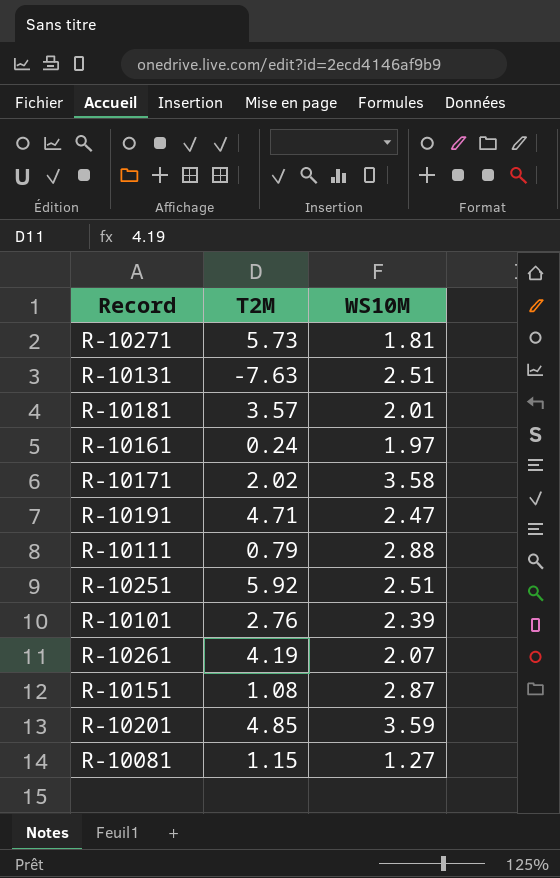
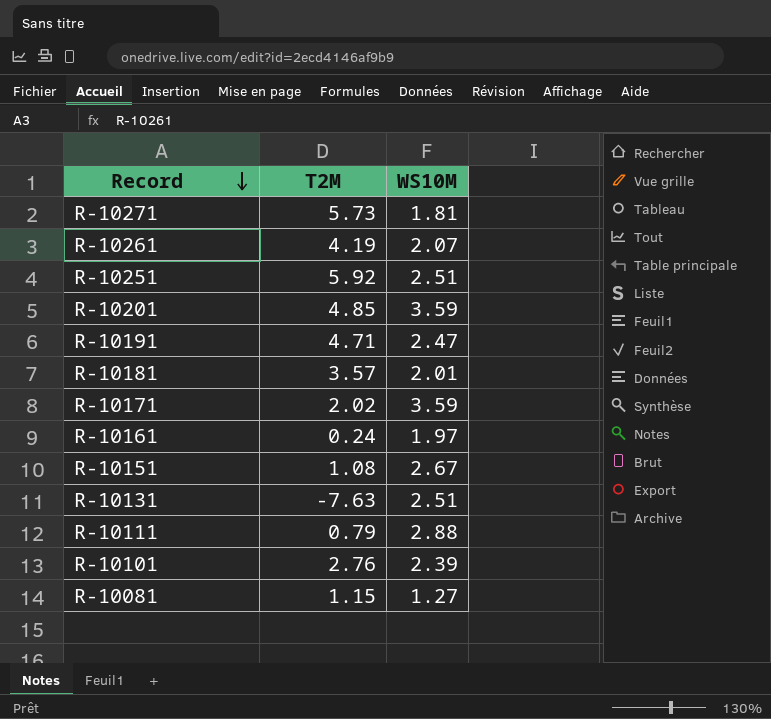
row order: none -> Record descending
R-10171 | WS10M: 3.58 -> 3.59
R-10151 | WS10M: 2.87 -> 2.67

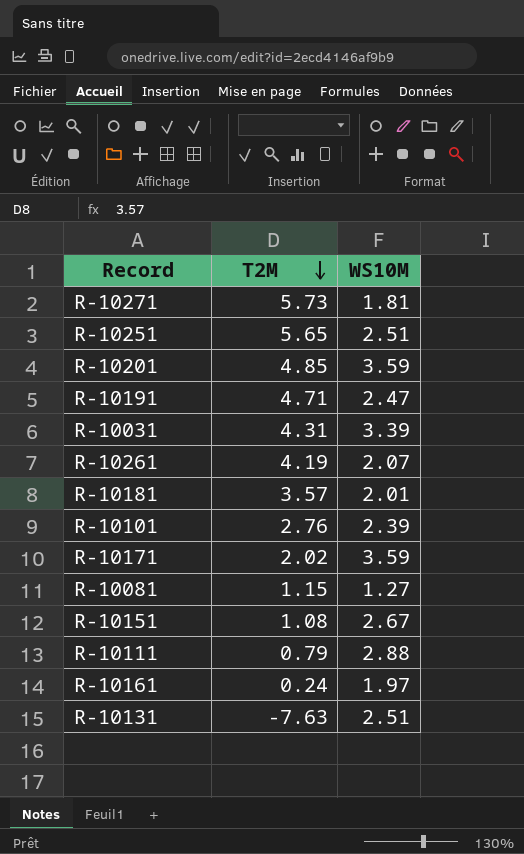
row order: Record descending -> T2M descending
R-10251 | T2M: 5.92 -> 5.65
row R-10031: none -> 4.31 | 3.39

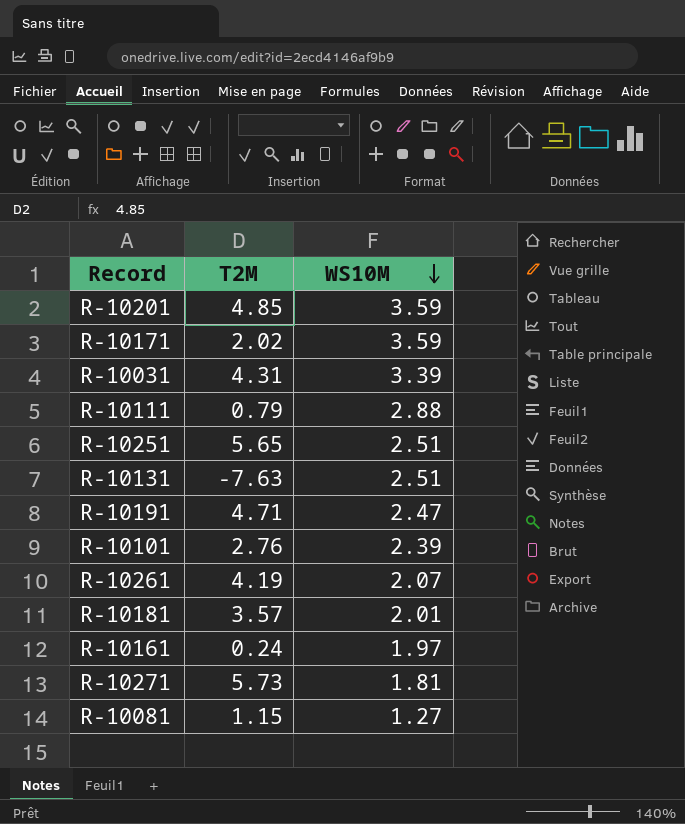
row order: T2M descending -> WS10M descending
row R-10151: 1.08 | 2.67 -> none

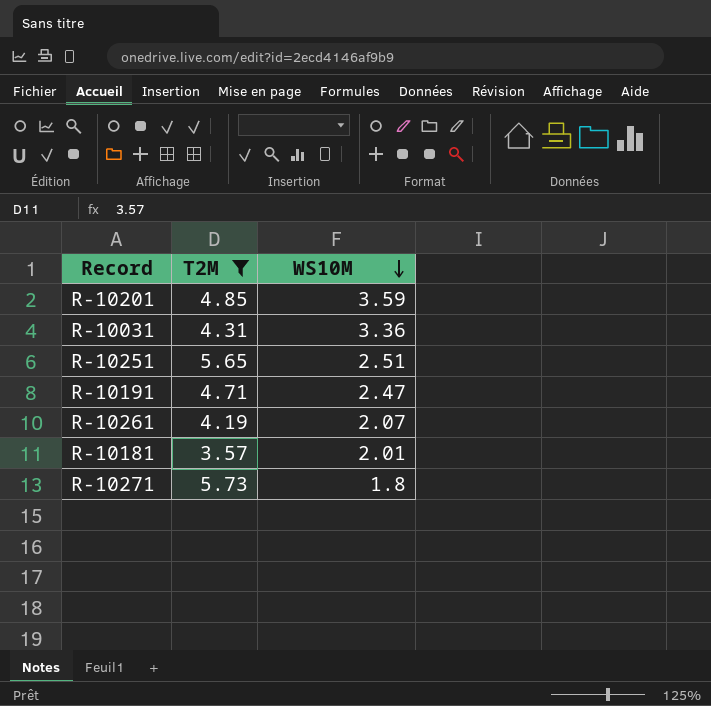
filter: none -> T2M >= 3.57
R-10031 | WS10M: 3.39 -> 3.36
R-10271 | WS10M: 1.81 -> 1.8

